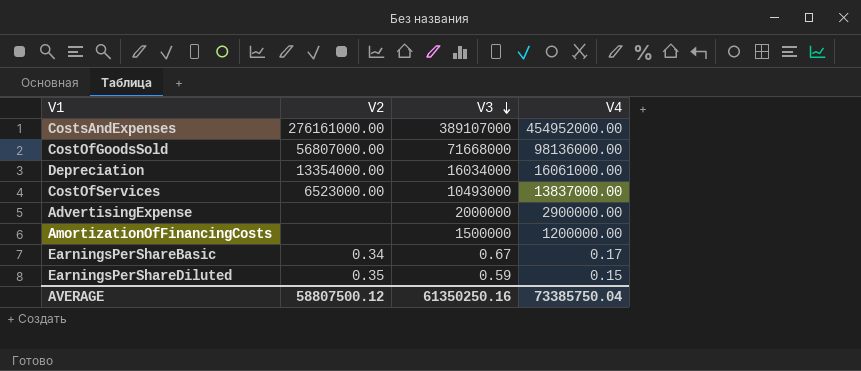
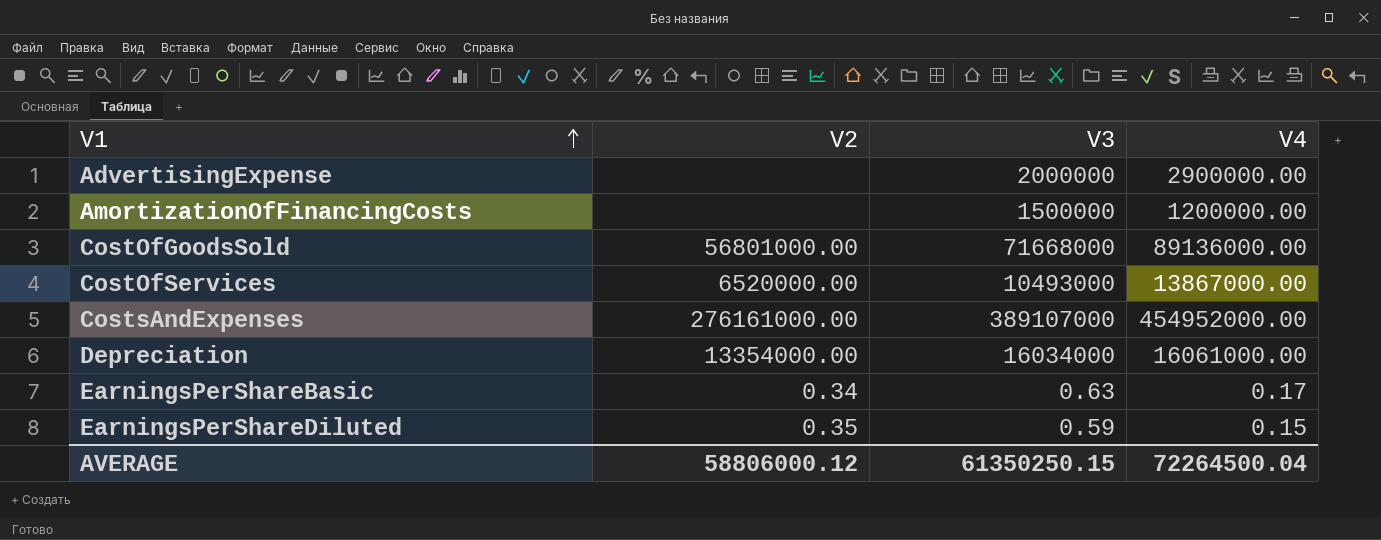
row order: V3 descending -> V1 ascending
CostOfGoodsSold | V2: 56807000.00 -> 56801000.00
CostOfGoodsSold | V4: 98136000.00 -> 89136000.00
CostOfServices | V2: 6523000.00 -> 6520000.00
CostOfServices | V4: 13837000.00 -> 13867000.00
EarningsPerShareBasic | V3: 0.67 -> 0.63
AVERAGE | V2: 58807500.12 -> 58806000.12
AVERAGE | V3: 61350250.16 -> 61350250.15
AVERAGE | V4: 73385750.04 -> 72264500.04

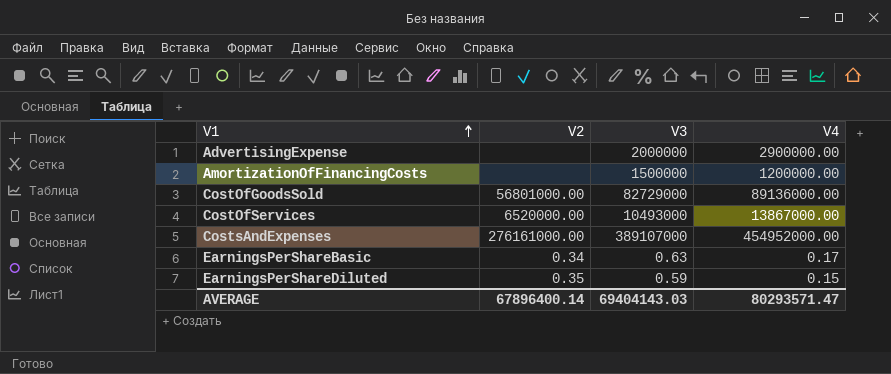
row Depreciation: 13354000.00 | 16034000 | 16061000.00 -> none
CostOfGoodsSold | V3: 71668000 -> 82729000
AVERAGE | V2: 58806000.12 -> 67896400.14
AVERAGE | V3: 61350250.15 -> 69404143.03
AVERAGE | V4: 72264500.04 -> 80293571.47

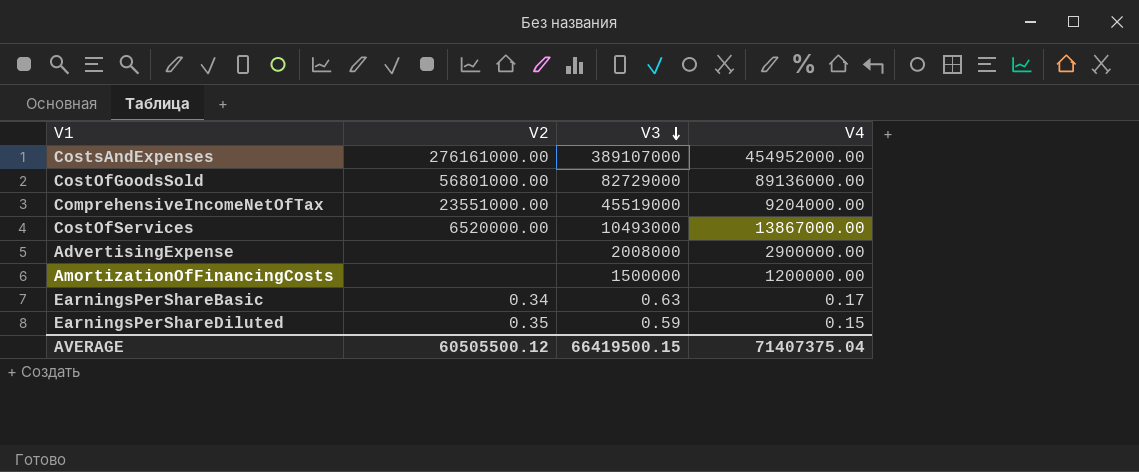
row order: V1 ascending -> V3 descending
row ComprehensiveIncomeNetOfTax: none -> 23551000.00 | 45519000 | 9204000.00
AdvertisingExpense | V3: 2000000 -> 2008000
AVERAGE | V2: 67896400.14 -> 60505500.12
AVERAGE | V3: 69404143.03 -> 66419500.15
AVERAGE | V4: 80293571.47 -> 71407375.04

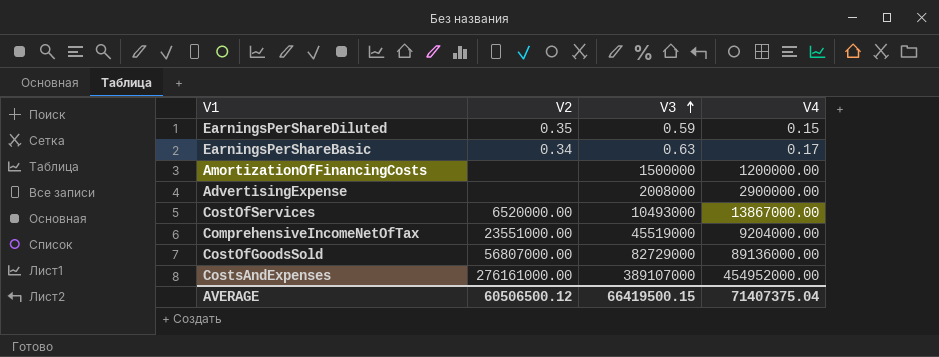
row order: V3 descending -> V3 ascending
CostOfGoodsSold | V2: 56801000.00 -> 56807000.00
AVERAGE | V2: 60505500.12 -> 60506500.12

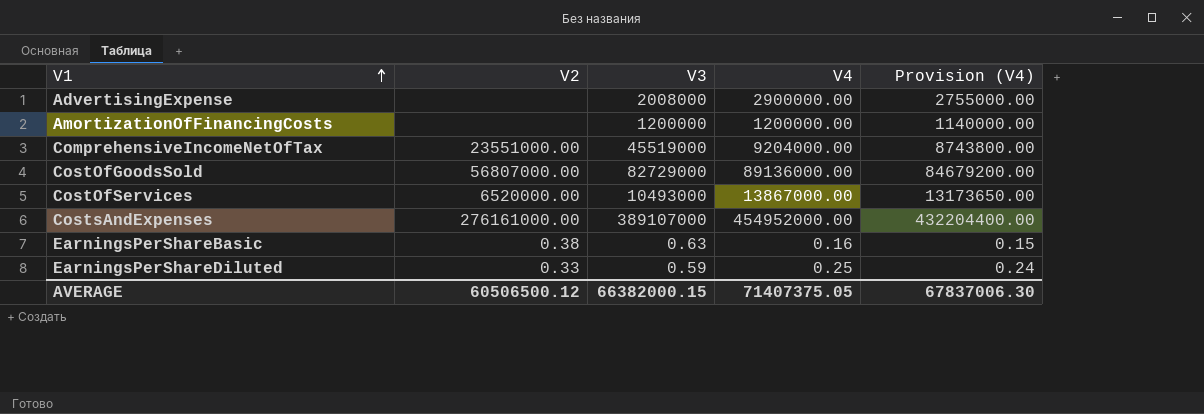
row order: V3 ascending -> V1 ascending
column Provision (V4) | formula: none -> [V4] * 0.95
AmortizationOfFinancingCosts | V3: 1500000 -> 1200000
EarningsPerShareBasic | V2: 0.34 -> 0.38
EarningsPerShareBasic | V4: 0.17 -> 0.16
EarningsPerShareDiluted | V2: 0.35 -> 0.33
EarningsPerShareDiluted | V4: 0.15 -> 0.25
AVERAGE | V3: 66419500.15 -> 66382000.15
AVERAGE | V4: 71407375.04 -> 71407375.05

